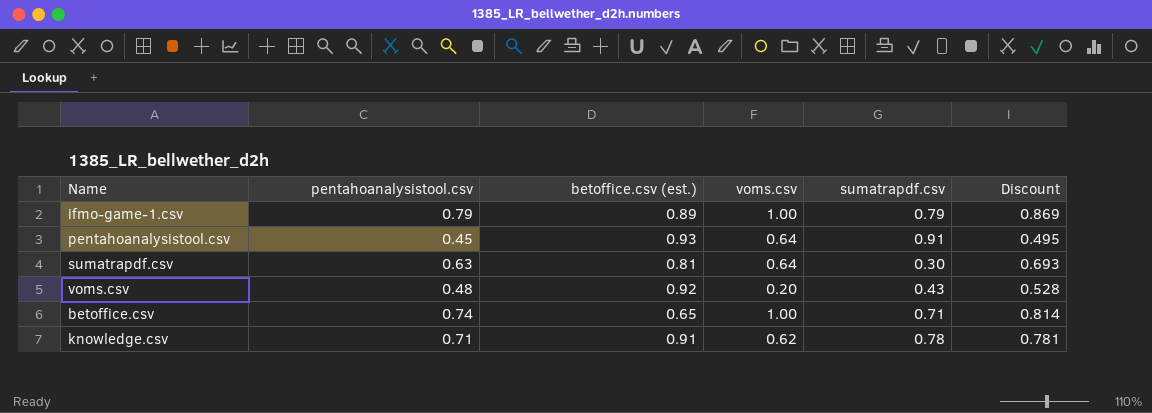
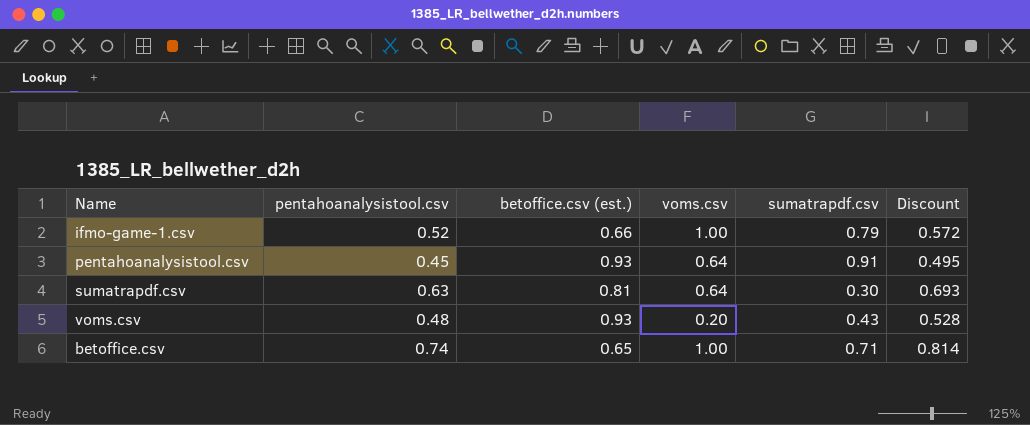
row knowledge.csv: 0.71 | 0.91 | 0.62 | 0.78 | 0.781 -> none
ifmo-game-1.csv | pentahoanalysistool.csv: 0.79 -> 0.52
ifmo-game-1.csv | betoffice.csv (est.): 0.89 -> 0.66
ifmo-game-1.csv | Discount: 0.869 -> 0.572
voms.csv | betoffice.csv (est.): 0.92 -> 0.93

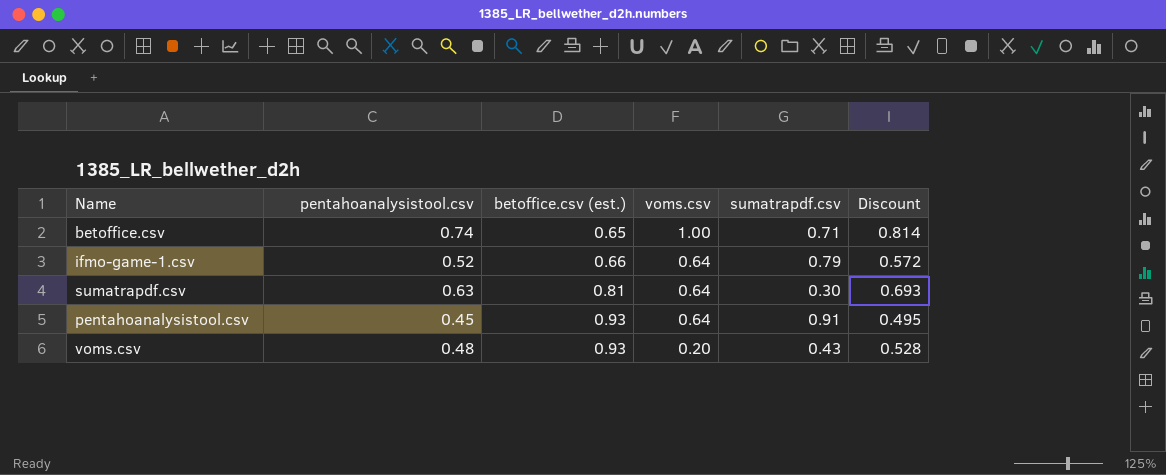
row order: none -> betoffice.csv (est.) ascending
ifmo-game-1.csv | voms.csv: 1.00 -> 0.64

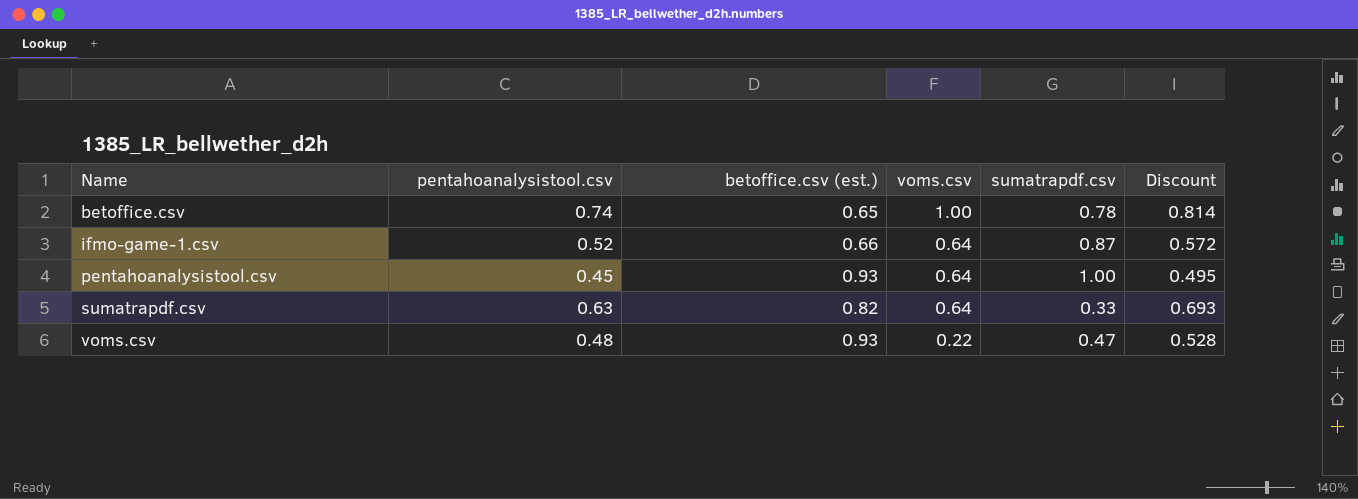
row order: betoffice.csv (est.) ascending -> Name ascending
betoffice.csv | sumatrapdf.csv: 0.71 -> 0.78
ifmo-game-1.csv | sumatrapdf.csv: 0.79 -> 0.87
pentahoanalysistool.csv | sumatrapdf.csv: 0.91 -> 1.00
sumatrapdf.csv | betoffice.csv (est.): 0.81 -> 0.82
sumatrapdf.csv | sumatrapdf.csv: 0.30 -> 0.33
voms.csv | voms.csv: 0.20 -> 0.22
voms.csv | sumatrapdf.csv: 0.43 -> 0.47

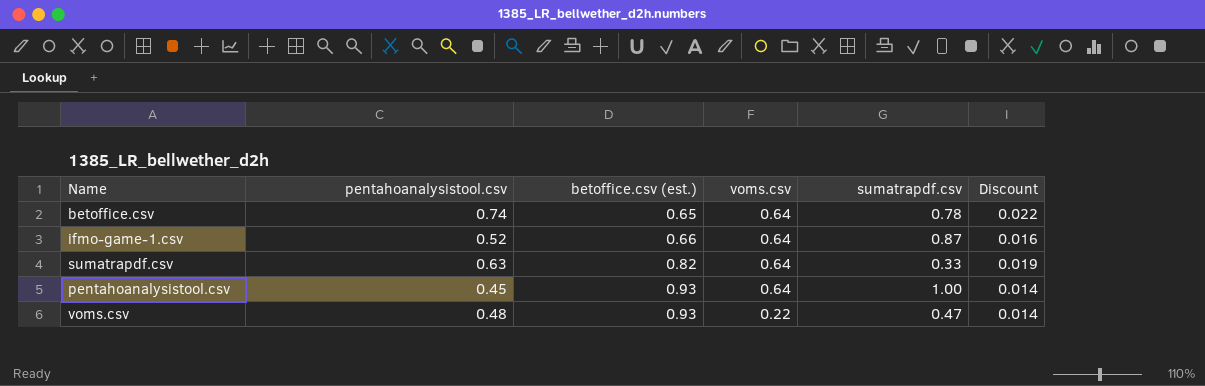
row order: Name ascending -> betoffice.csv (est.) ascending
column Discount | formula: [pentahoanalysistool.csv] * 1.1 -> [pentahoanalysistool.csv] * 0.03
betoffice.csv | voms.csv: 1.00 -> 0.64

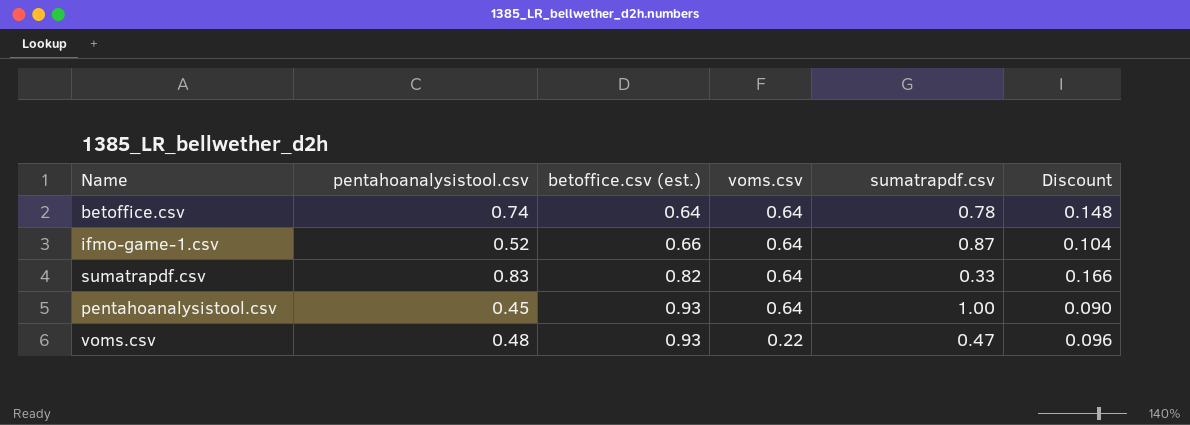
column Discount | formula: [pentahoanalysistool.csv] * 0.03 -> [pentahoanalysistool.csv] * 0.2
betoffice.csv | betoffice.csv (est.): 0.65 -> 0.64
sumatrapdf.csv | pentahoanalysistool.csv: 0.63 -> 0.83

